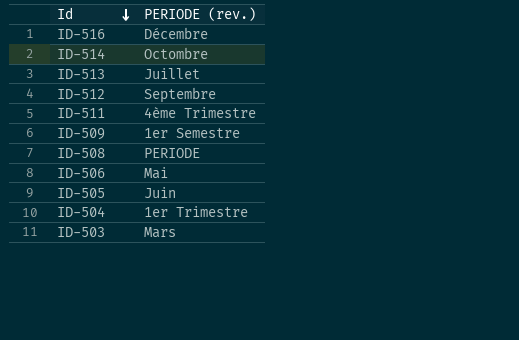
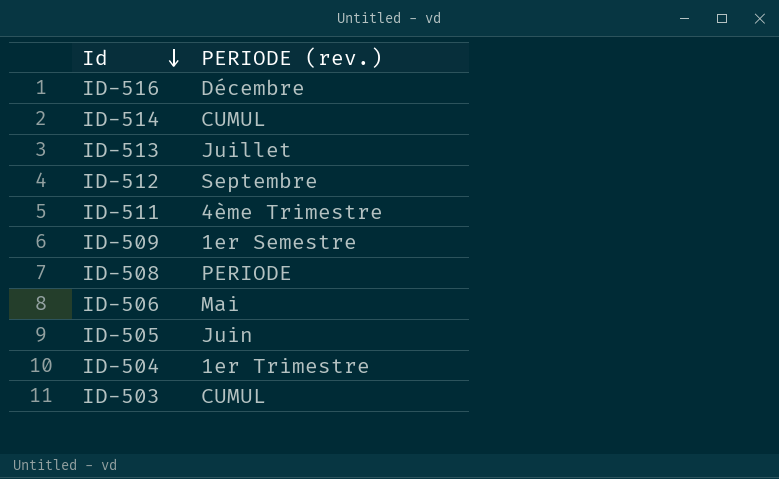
ID-514 | PERIODE (rev.): Octombre -> CUMUL
ID-503 | PERIODE (rev.): Mars -> CUMUL

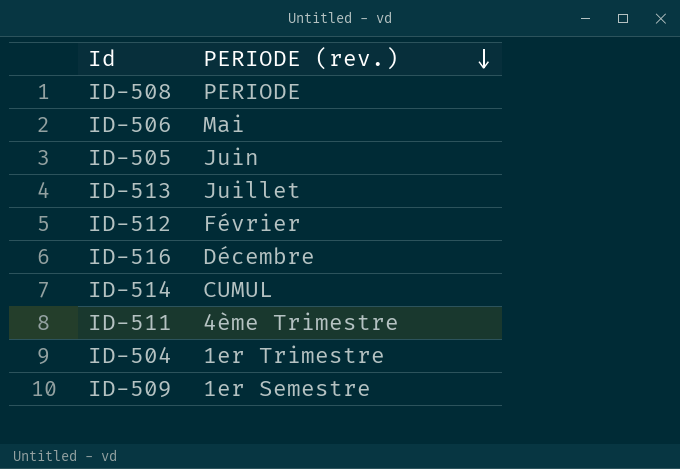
row order: Id descending -> PERIODE (rev.) descending
row ID-503: CUMUL -> none
ID-512 | PERIODE (rev.): Septembre -> Février

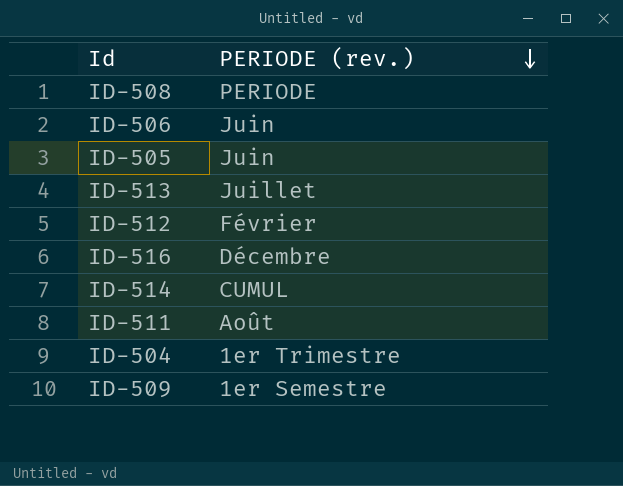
ID-506 | PERIODE (rev.): Mai -> Juin
ID-511 | PERIODE (rev.): 4ème Trimestre -> Août

